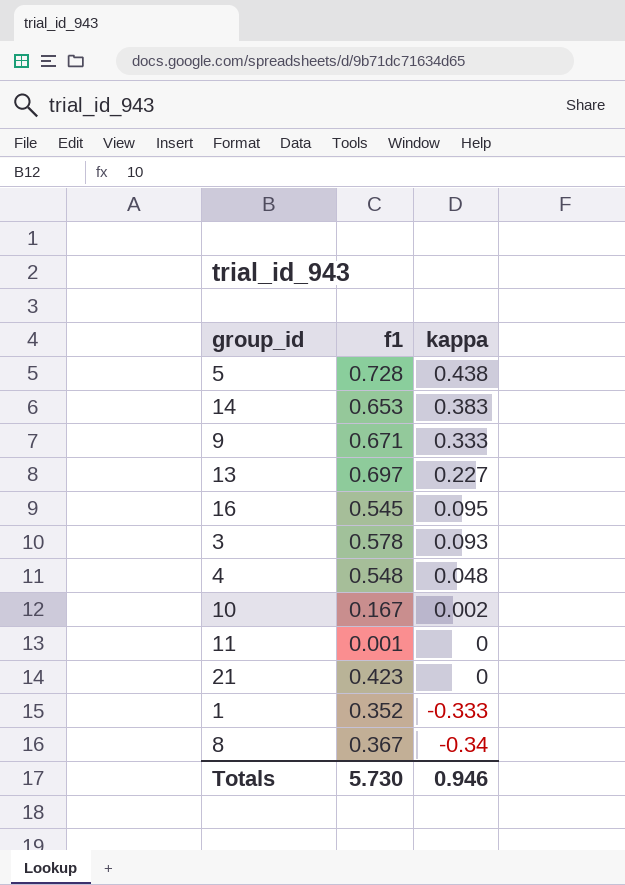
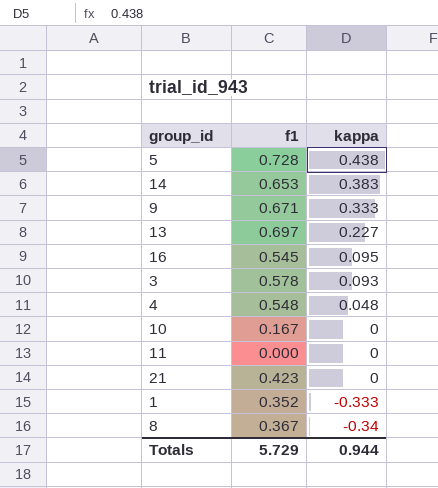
10 | kappa: 0.002 -> 0
11 | f1: 0.001 -> 0.000
Totals | f1: 5.730 -> 5.729
Totals | kappa: 0.946 -> 0.944

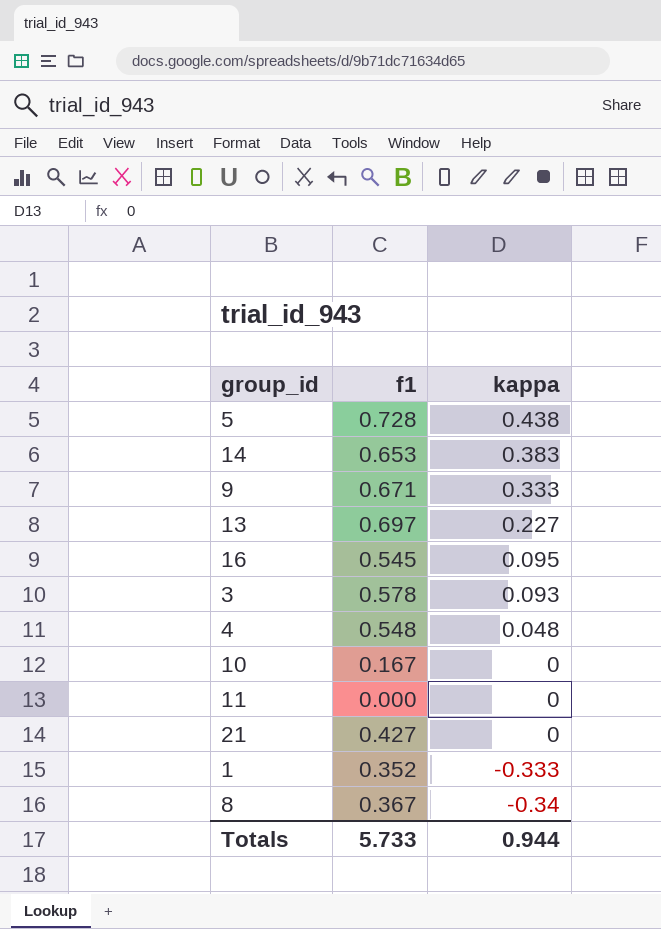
21 | f1: 0.423 -> 0.427
Totals | f1: 5.729 -> 5.733

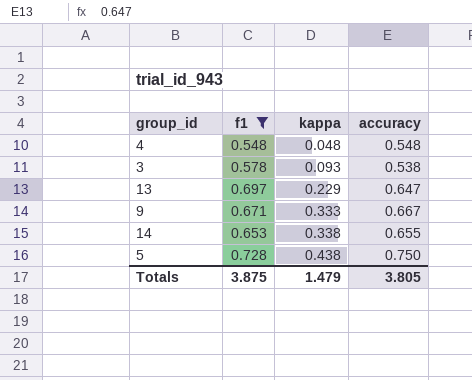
filter: none -> f1 >= 0.548
row order: kappa descending -> kappa ascending
column accuracy | position: none -> 4
13 | kappa: 0.227 -> 0.229
14 | kappa: 0.383 -> 0.338
Totals | f1: 5.733 -> 3.875
Totals | kappa: 0.944 -> 1.479

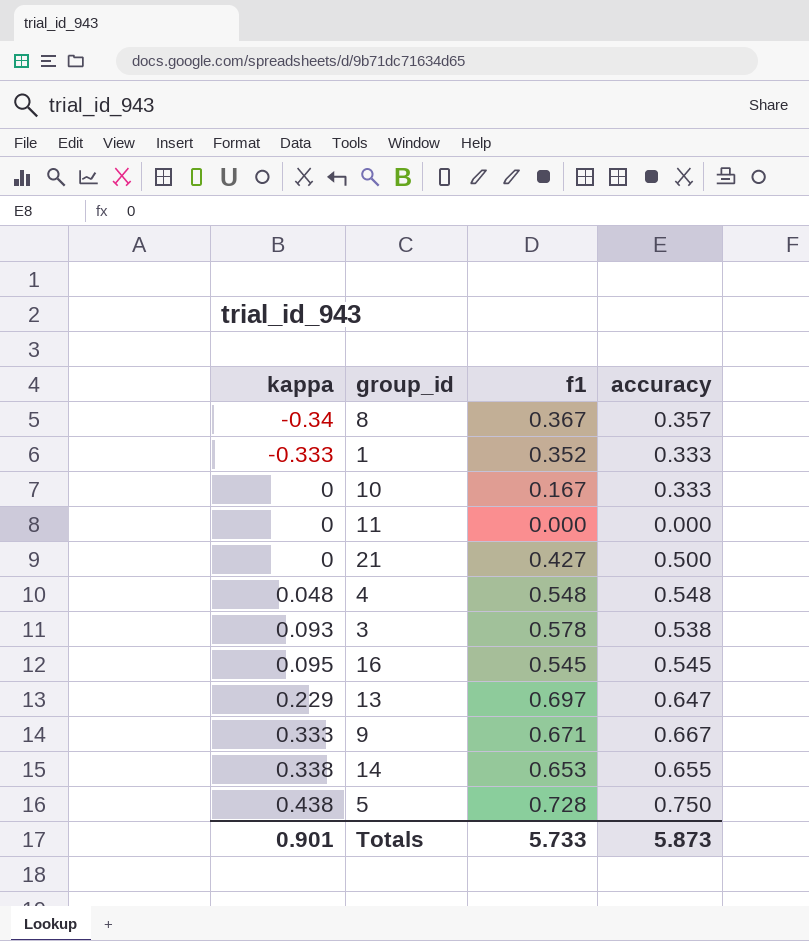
filter: f1 >= 0.548 -> none
column kappa | position: 3 -> 1
Totals | kappa: 1.479 -> 0.901
Totals | f1: 3.875 -> 5.733
Totals | accuracy: 3.805 -> 5.873

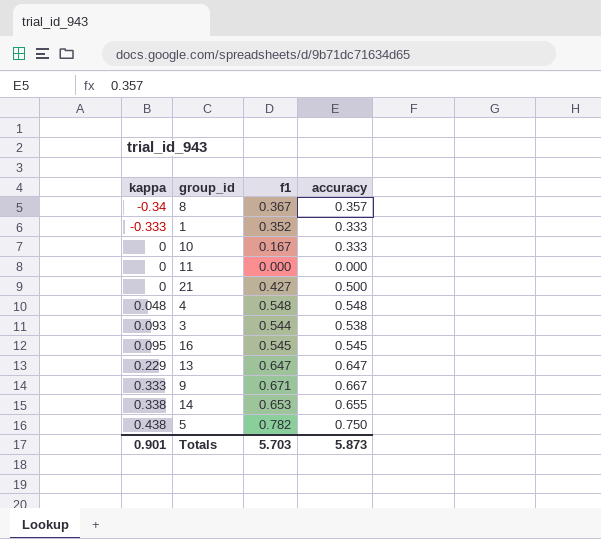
3 | f1: 0.578 -> 0.544
13 | f1: 0.697 -> 0.647
5 | f1: 0.728 -> 0.782
Totals | f1: 5.733 -> 5.703

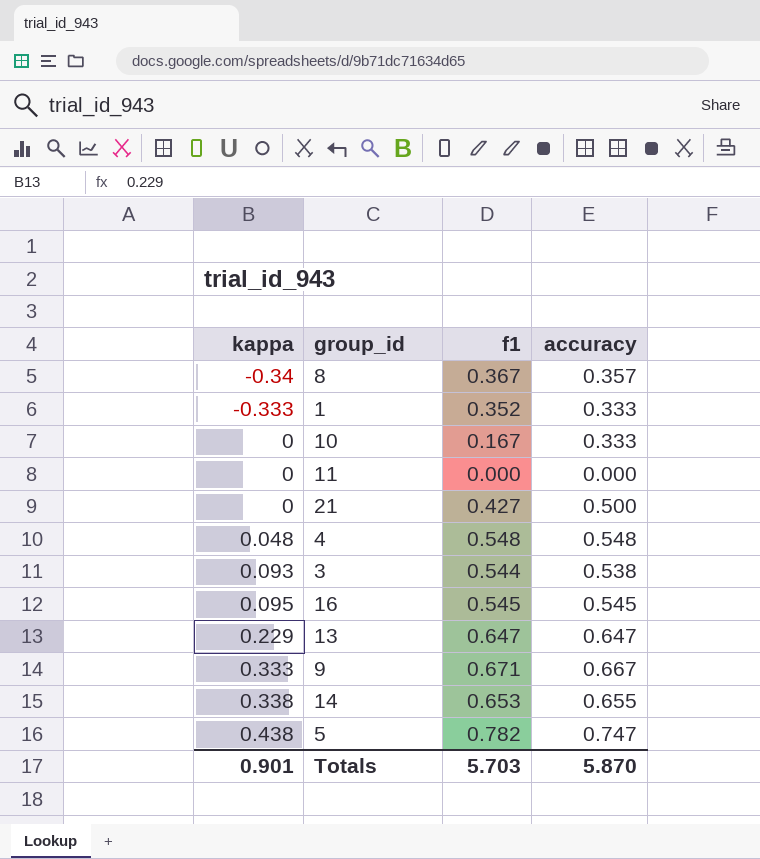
5 | accuracy: 0.750 -> 0.747
Totals | accuracy: 5.873 -> 5.870

